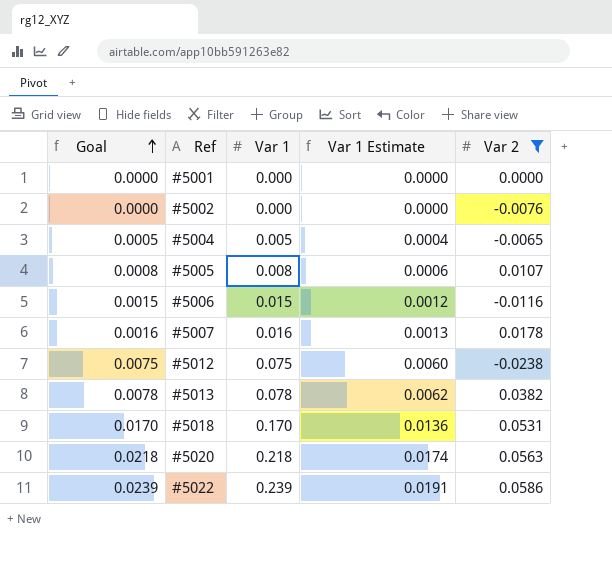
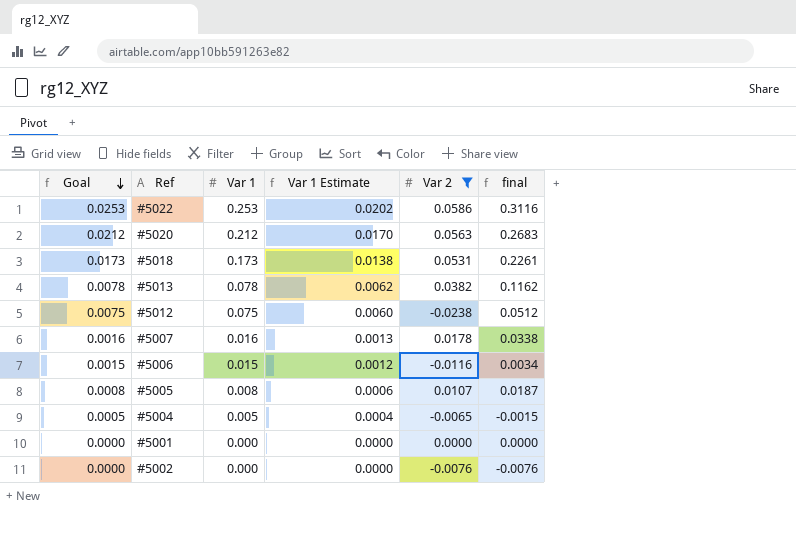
row order: Goal ascending -> Goal descending
column final | formula: none -> [Var 1] + [Var 2]
#5022 | Goal: 0.0239 -> 0.0253
#5022 | Var 1: 0.239 -> 0.253
#5022 | Var 1 Estimate: 0.0191 -> 0.0202
#5020 | Goal: 0.0218 -> 0.0212
#5020 | Var 1: 0.218 -> 0.212
#5020 | Var 1 Estimate: 0.0174 -> 0.0170
#5018 | Goal: 0.0170 -> 0.0173
#5018 | Var 1: 0.170 -> 0.173
#5018 | Var 1 Estimate: 0.0136 -> 0.0138

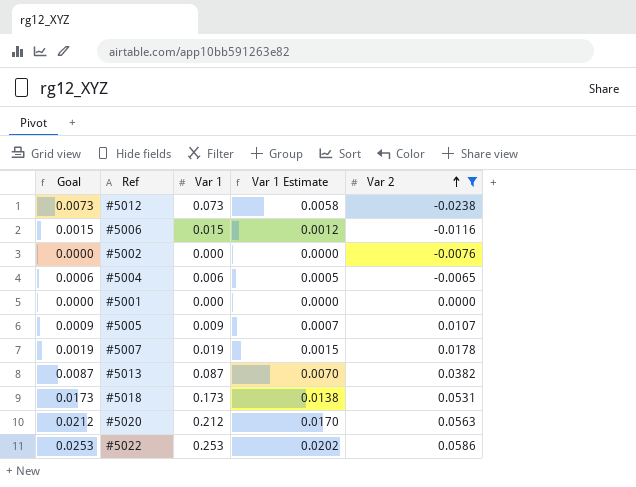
row order: Goal descending -> Var 2 ascending
column final | formula: [Var 1] + [Var 2] -> none
#5012 | Goal: 0.0075 -> 0.0073
#5012 | Var 1: 0.075 -> 0.073
#5012 | Var 1 Estimate: 0.0060 -> 0.0058
#5004 | Goal: 0.0005 -> 0.0006
#5004 | Var 1: 0.005 -> 0.006
#5004 | Var 1 Estimate: 0.0004 -> 0.0005
#5005 | Goal: 0.0008 -> 0.0009
#5005 | Var 1: 0.008 -> 0.009
#5005 | Var 1 Estimate: 0.0006 -> 0.0007
#5007 | Goal: 0.0016 -> 0.0019
#5007 | Var 1: 0.016 -> 0.019
#5007 | Var 1 Estimate: 0.0013 -> 0.0015
#5013 | Goal: 0.0078 -> 0.0087
#5013 | Var 1: 0.078 -> 0.087
#5013 | Var 1 Estimate: 0.0062 -> 0.0070

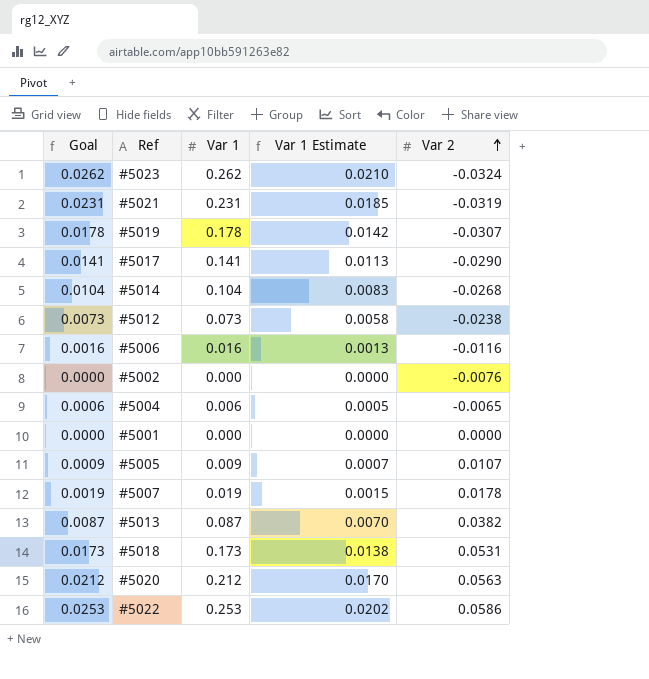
filter: Var 2 >= -0.0238 -> none
#5006 | Goal: 0.0015 -> 0.0016
#5006 | Var 1: 0.015 -> 0.016
#5006 | Var 1 Estimate: 0.0012 -> 0.0013

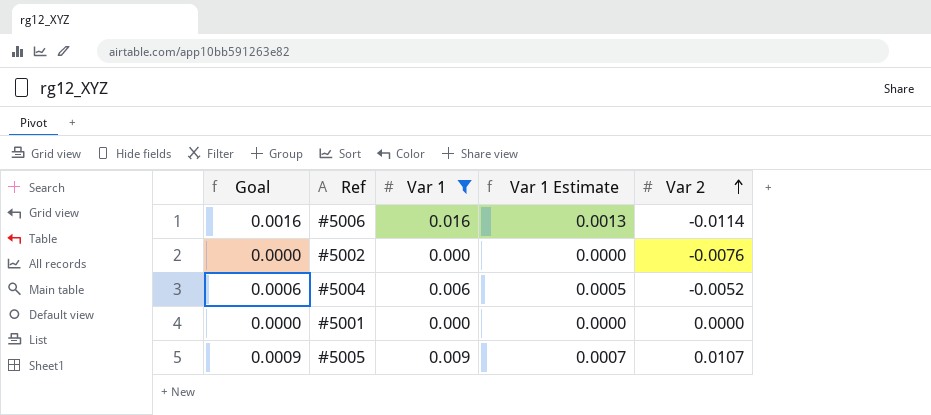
filter: none -> Var 1 <= 0.016
#5006 | Var 2: -0.0116 -> -0.0114
#5004 | Var 2: -0.0065 -> -0.0052

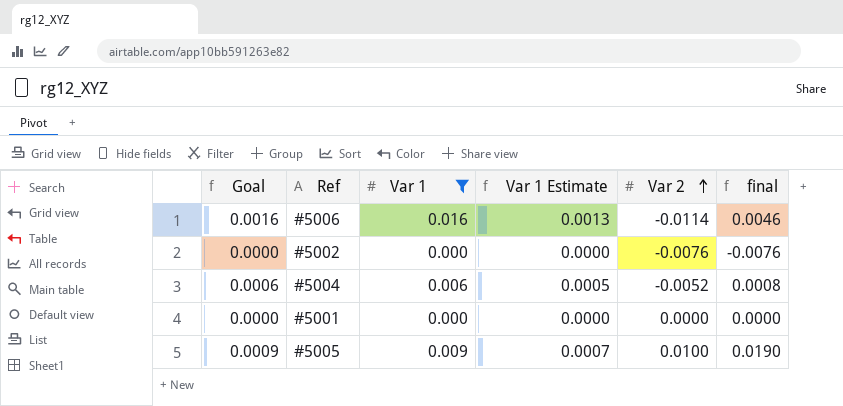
column final | formula: none -> [Var 1] + [Var 2]
#5005 | Var 2: 0.0107 -> 0.0100

